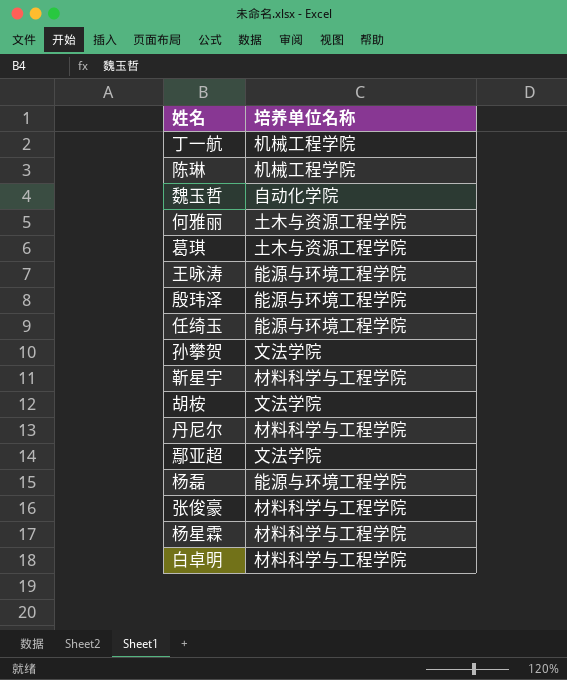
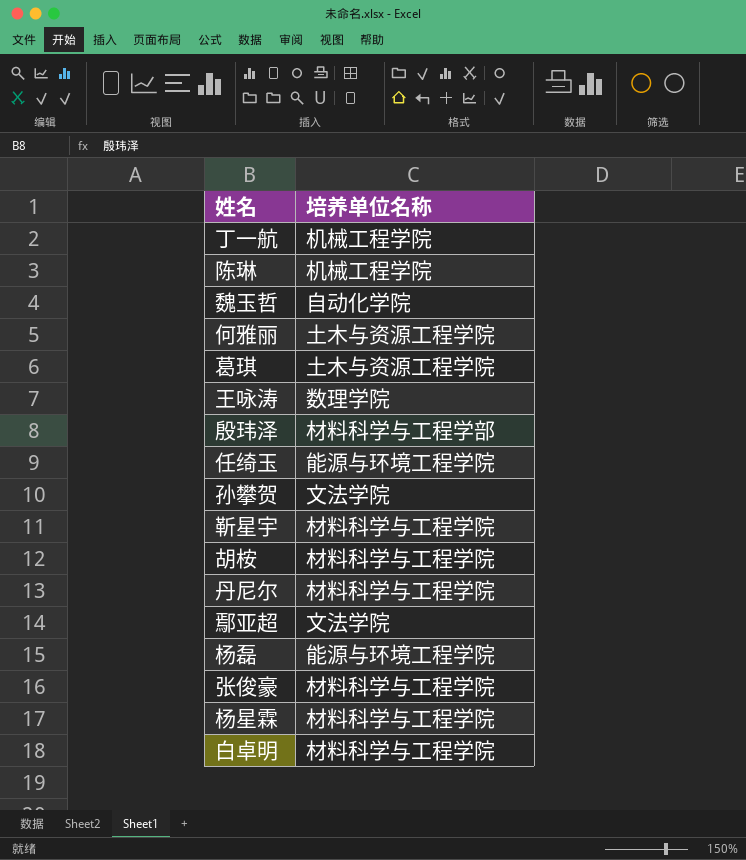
王咏涛 | 培养单位名称: 能源与环境工程学院 -> 数理学院
殷玮泽 | 培养单位名称: 能源与环境工程学院 -> 材料科学与工程学部
胡桉 | 培养单位名称: 文法学院 -> 材料科学与工程学院

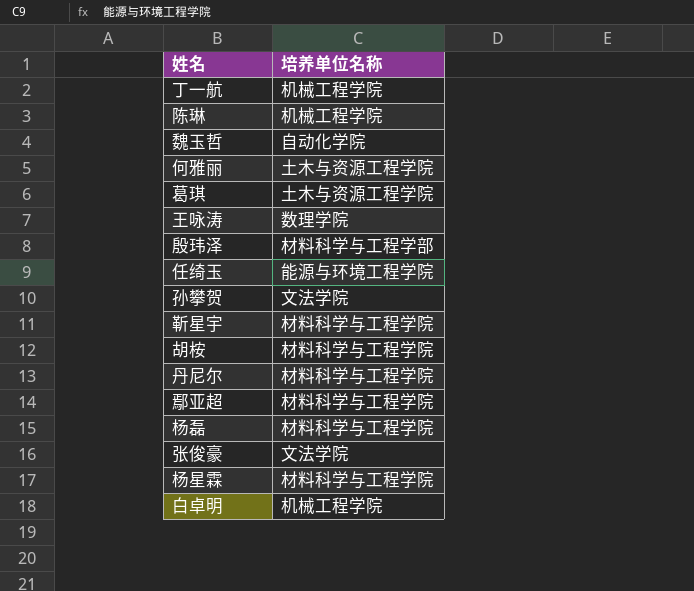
鄢亚超 | 培养单位名称: 文法学院 -> 材料科学与工程学院
杨磊 | 培养单位名称: 能源与环境工程学院 -> 材料科学与工程学院
张俊豪 | 培养单位名称: 材料科学与工程学院 -> 文法学院
白卓明 | 培养单位名称: 材料科学与工程学院 -> 机械工程学院

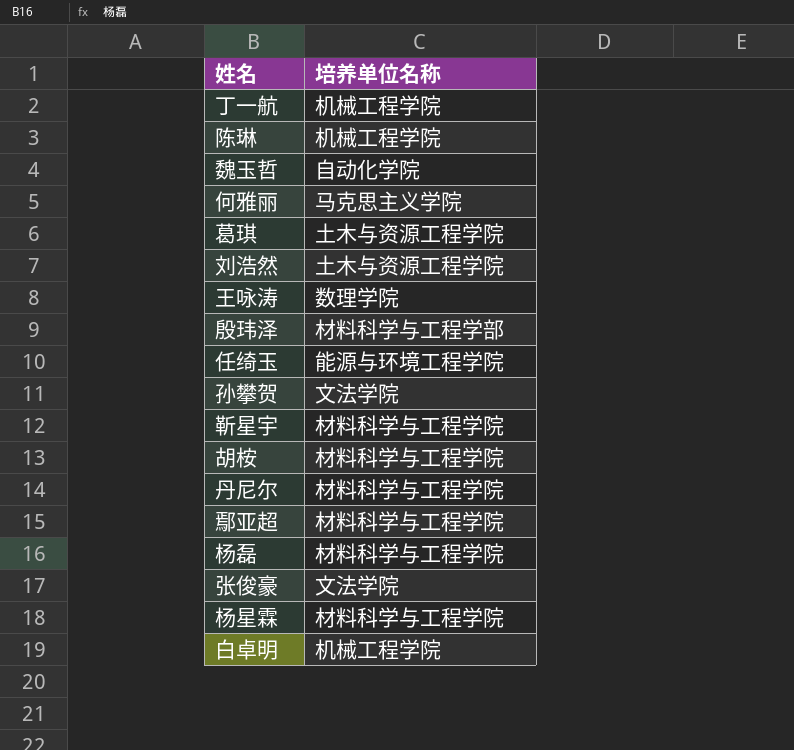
何雅丽 | 培养单位名称: 土木与资源工程学院 -> 马克思主义学院
row 刘浩然: none -> 土木与资源工程学院

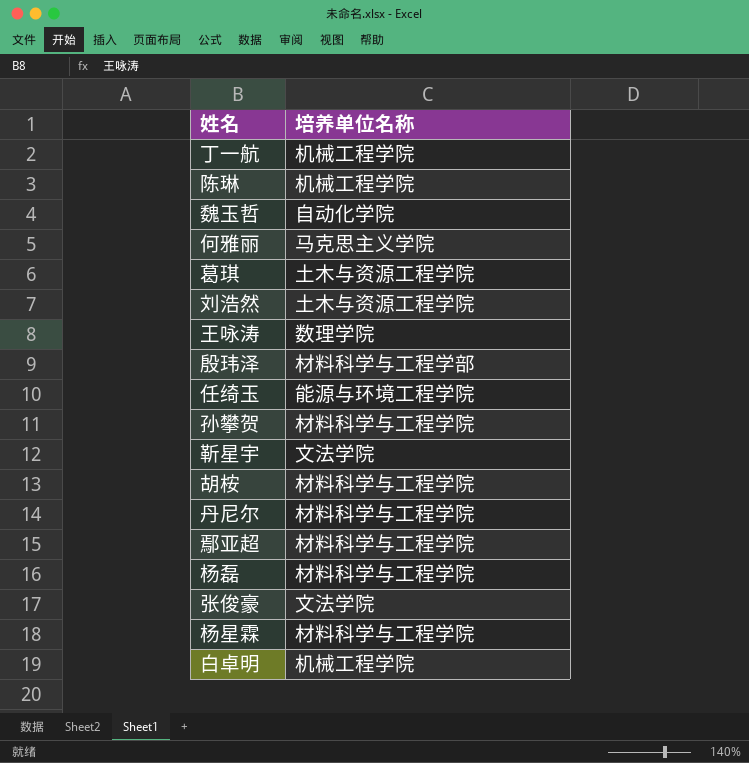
孙攀贺 | 培养单位名称: 文法学院 -> 材料科学与工程学院
靳星宇 | 培养单位名称: 材料科学与工程学院 -> 文法学院

